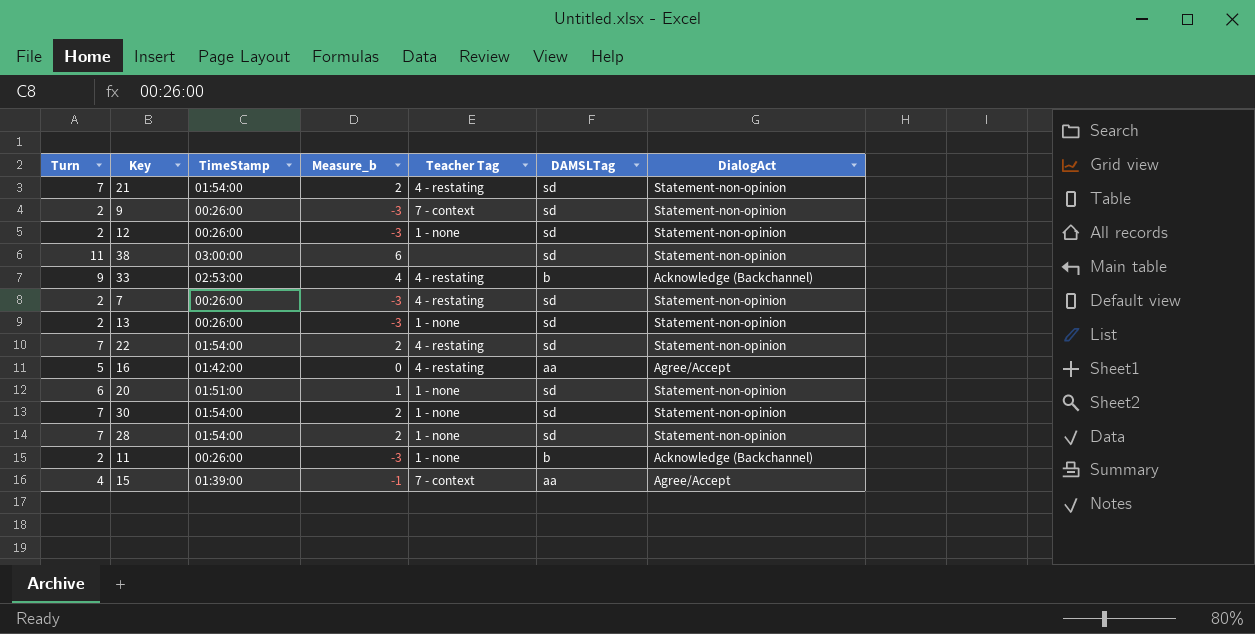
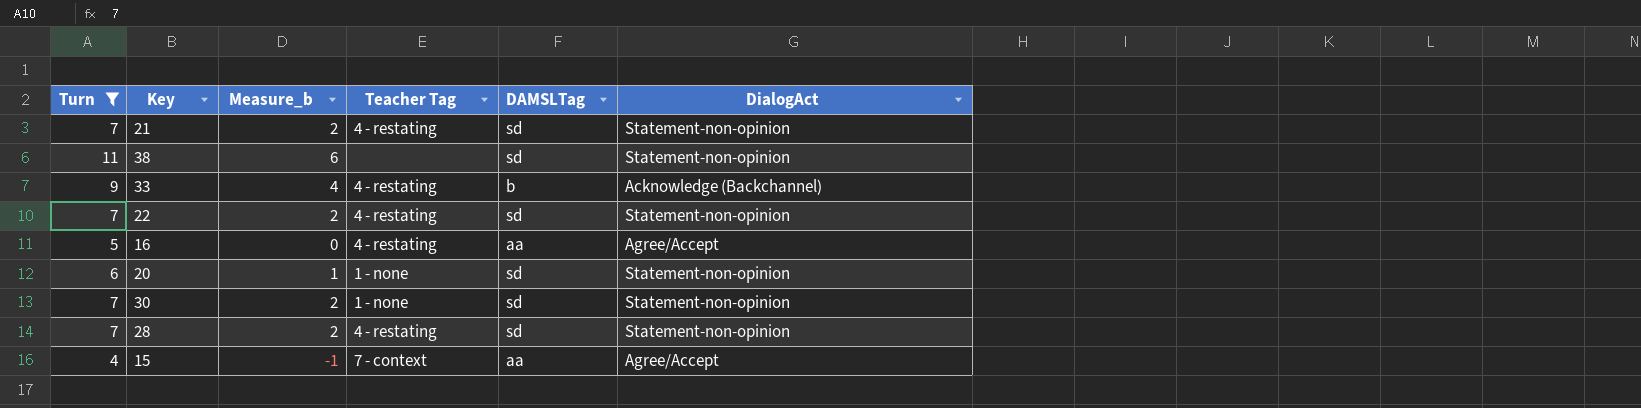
filter: none -> Turn != 2
column TimeStamp | position: 3 -> none
28 | Teacher Tag: 1 - none -> 4 - restating

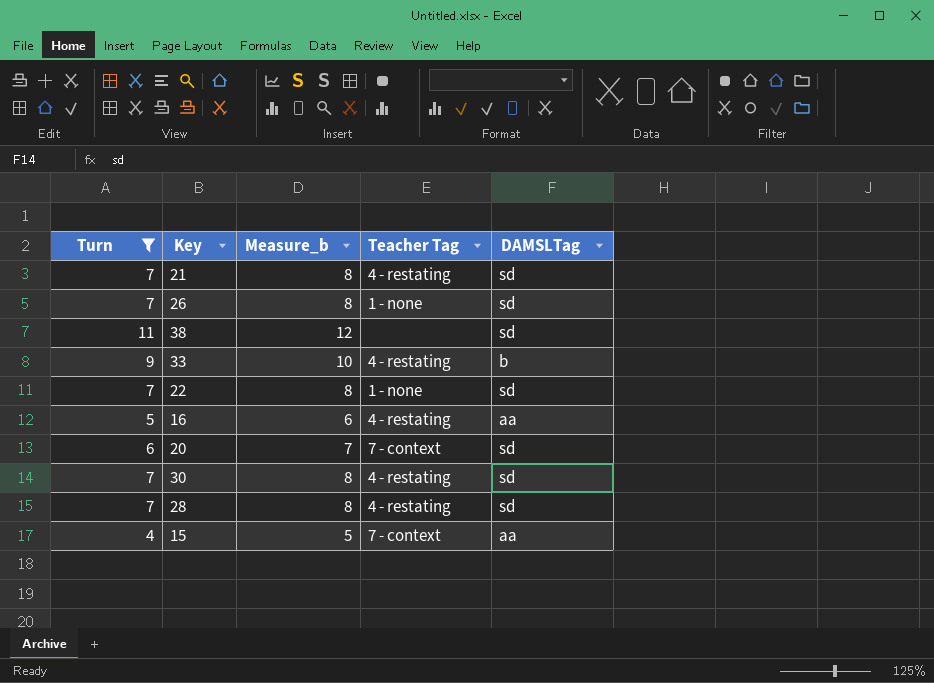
column DialogAct | position: 6 -> none
column Measure_b | formula: [Turn] - 5 -> [Turn] + 1
row 26: none -> 7 | 8 | 1 - none | sd
22 | Teacher Tag: 4 - restating -> 1 - none
20 | Teacher Tag: 1 - none -> 7 - context
30 | Teacher Tag: 1 - none -> 4 - restating

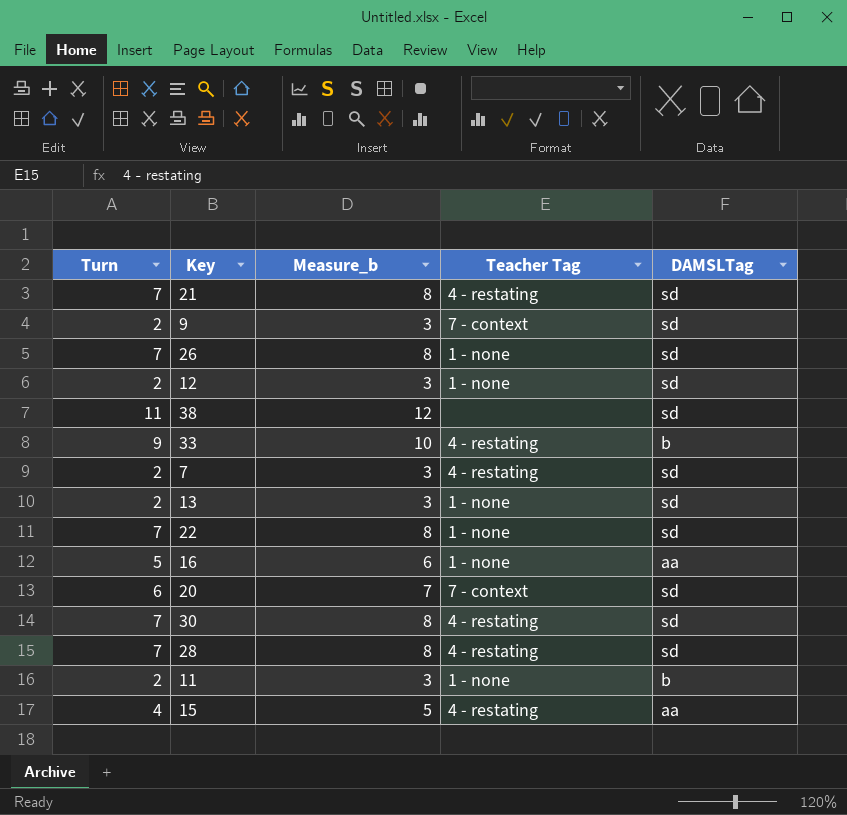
filter: Turn != 2 -> none
16 | Teacher Tag: 4 - restating -> 1 - none
15 | Teacher Tag: 7 - context -> 4 - restating

